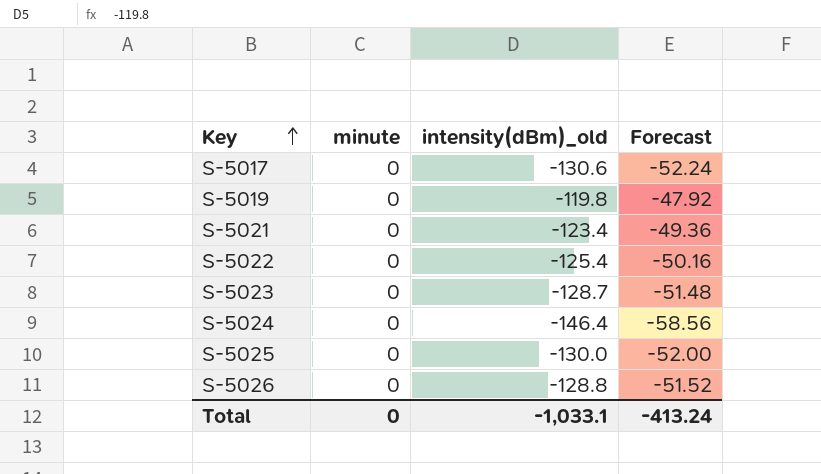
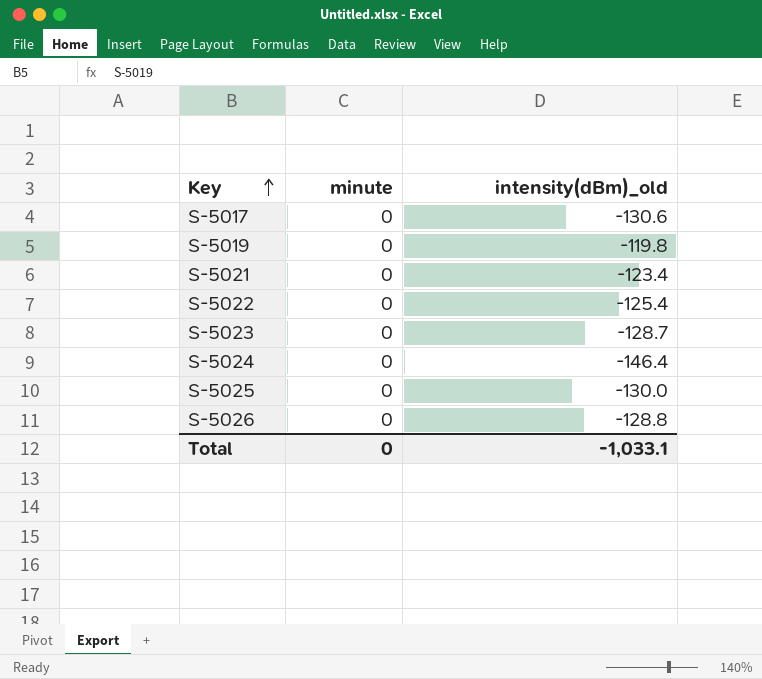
column Forecast | formula: [intensity(dBm)_old] * 0.4 -> none

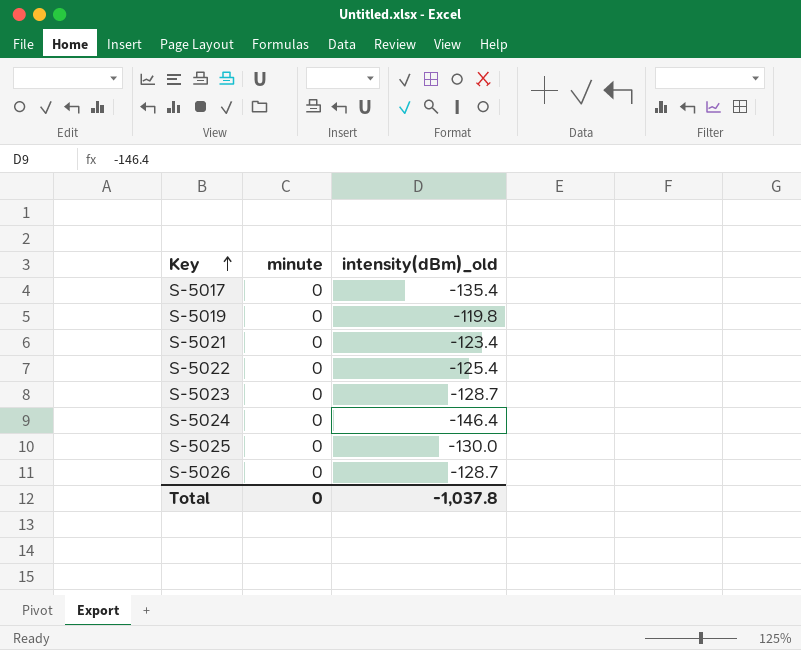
S-5017 | intensity(dBm)_old: -130.6 -> -135.4
S-5026 | intensity(dBm)_old: -128.8 -> -128.7
Total | intensity(dBm)_old: -1,033.1 -> -1,037.8

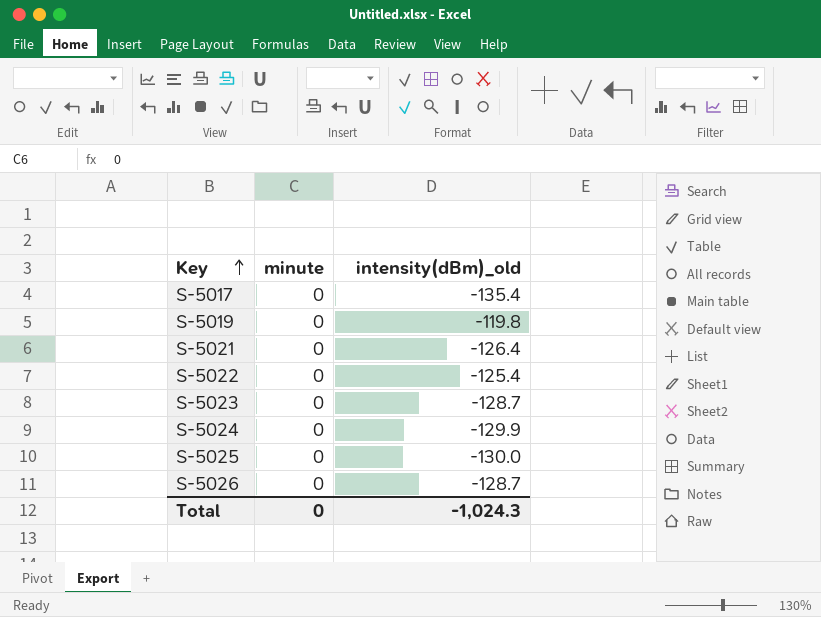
S-5021 | intensity(dBm)_old: -123.4 -> -126.4
S-5024 | intensity(dBm)_old: -146.4 -> -129.9
Total | intensity(dBm)_old: -1,037.8 -> -1,024.3

